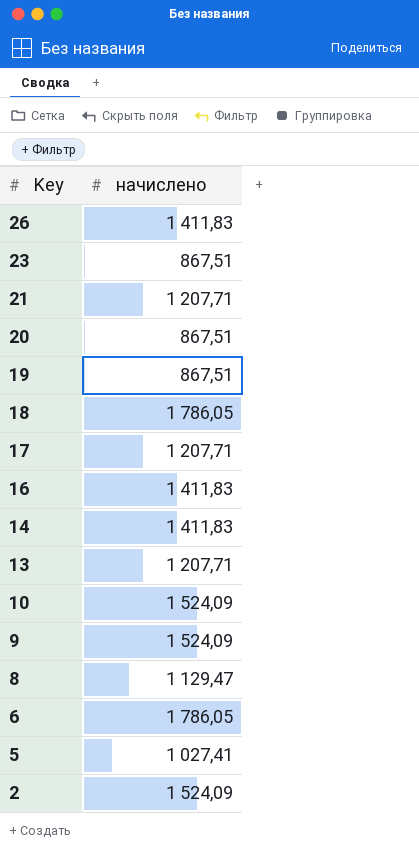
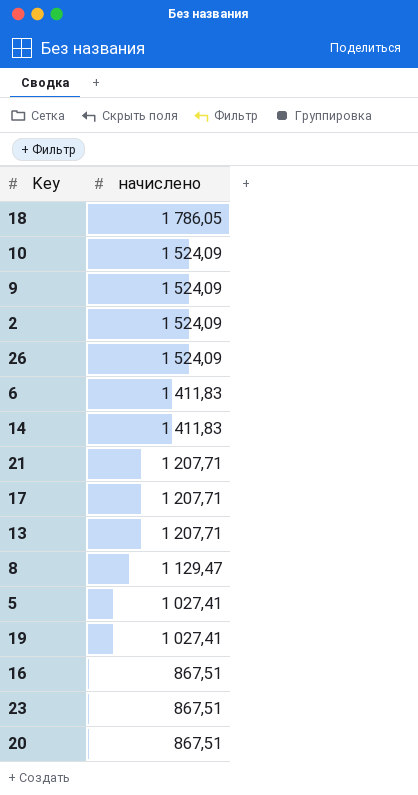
row order: Key descending -> начислено descending
26 | начислено: 1 411,83 -> 1 524,09
6 | начислено: 1 786,05 -> 1 411,83
19 | начислено: 867,51 -> 1 027,41
16 | начислено: 1 411,83 -> 867,51

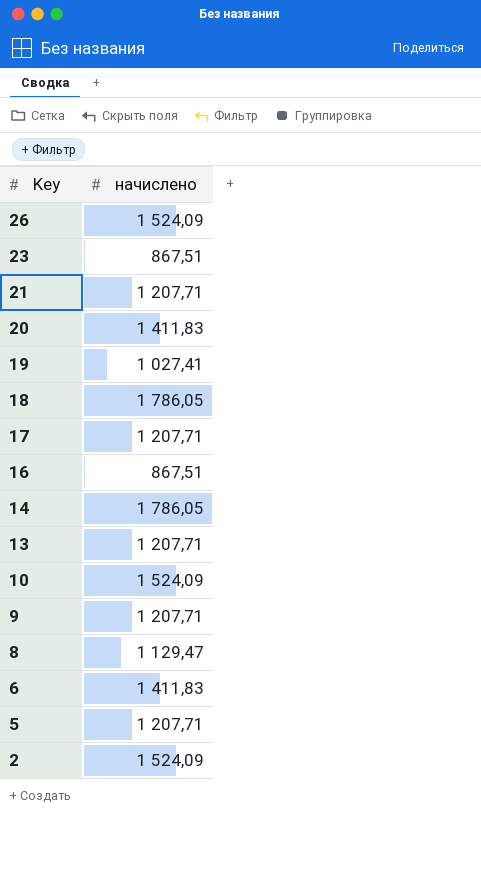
row order: начислено descending -> Key descending
20 | начислено: 867,51 -> 1 411,83
14 | начислено: 1 411,83 -> 1 786,05
9 | начислено: 1 524,09 -> 1 207,71
5 | начислено: 1 027,41 -> 1 207,71

